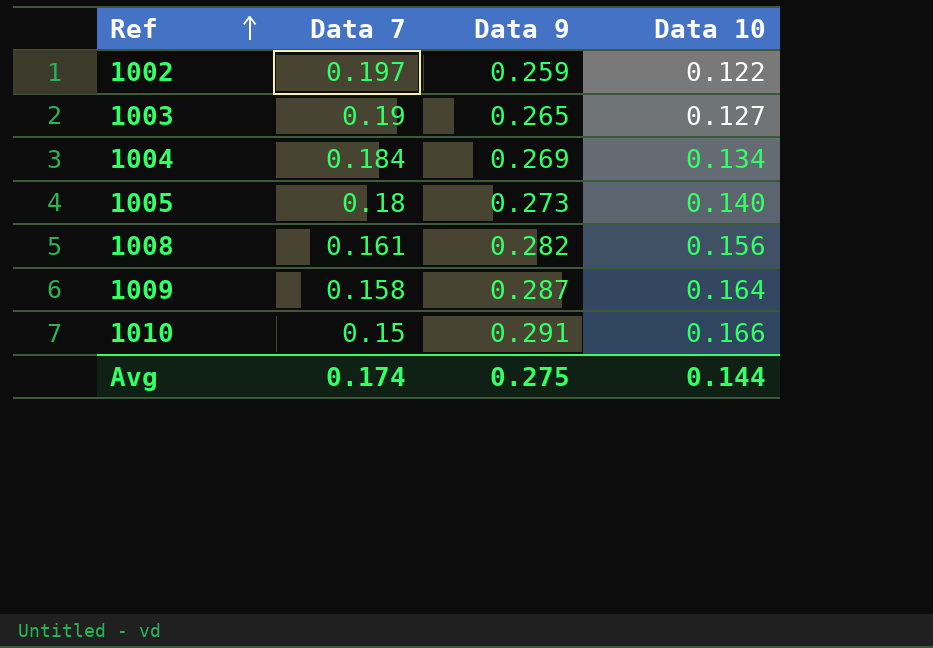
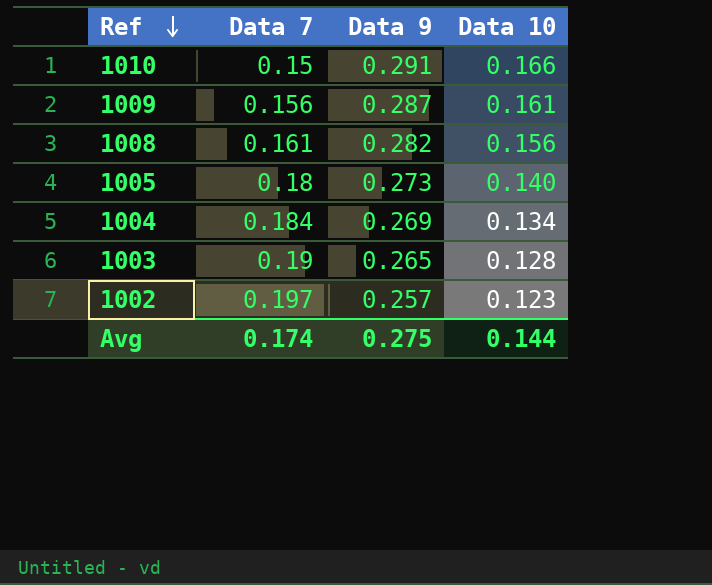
row order: Ref ascending -> Ref descending
1009 | Data 7: 0.158 -> 0.156
1009 | Data 10: 0.164 -> 0.161
1003 | Data 10: 0.127 -> 0.128
1002 | Data 9: 0.259 -> 0.257
1002 | Data 10: 0.122 -> 0.123

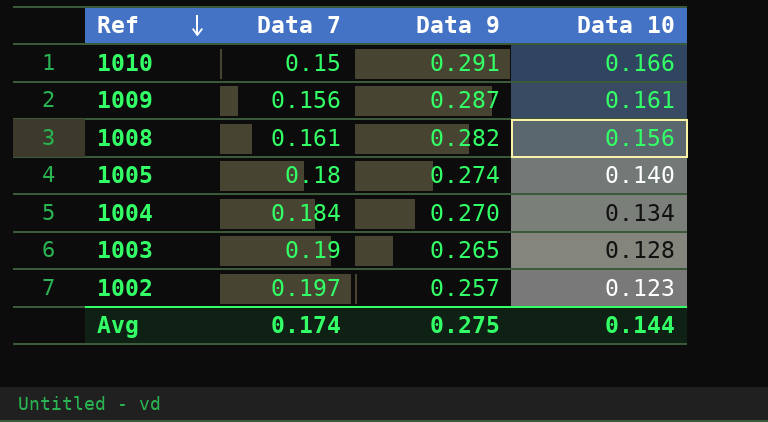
1005 | Data 9: 0.273 -> 0.274
1004 | Data 9: 0.269 -> 0.270

